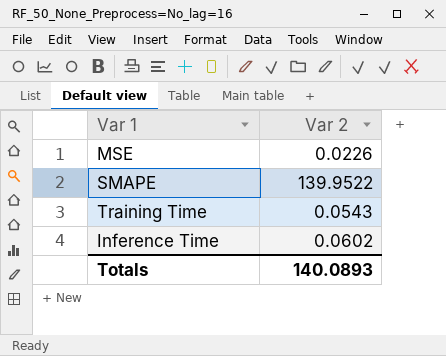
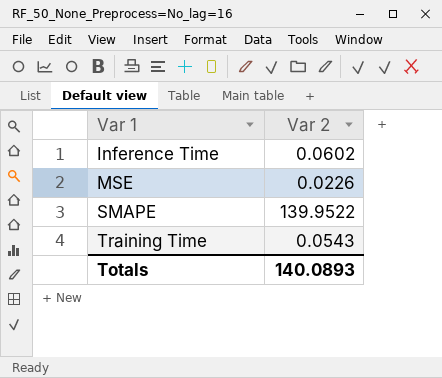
row order: none -> Var 1 ascending

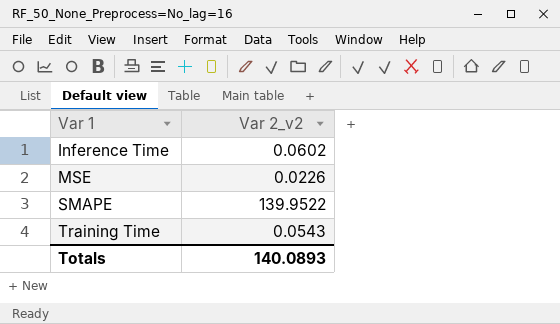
column name: Var 2 -> Var 2_v2

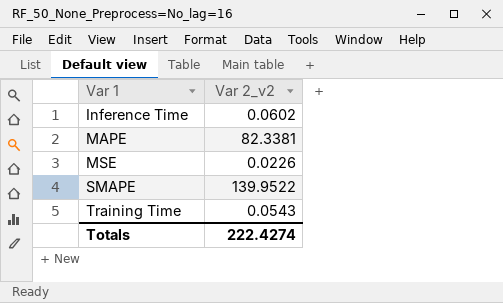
row MAPE: none -> 82.3381
Totals | Var 2_v2: 140.0893 -> 222.4274

